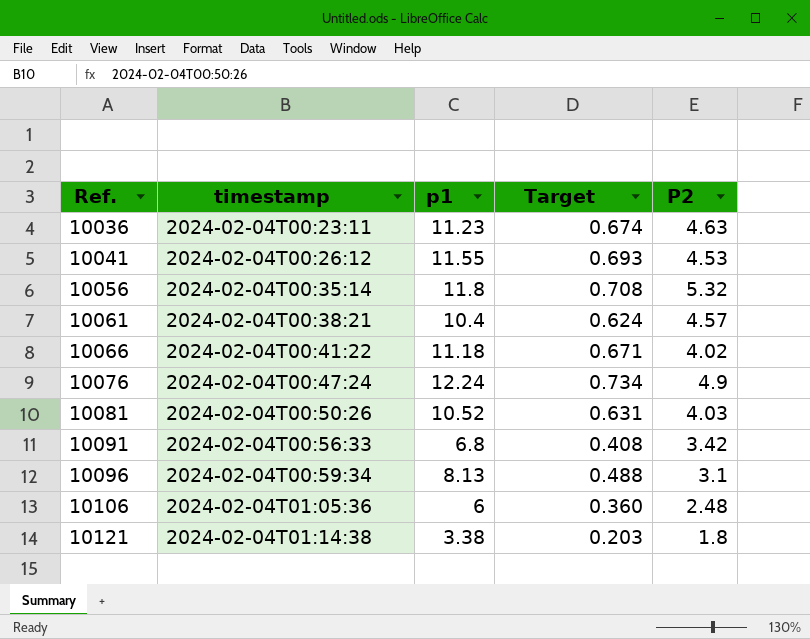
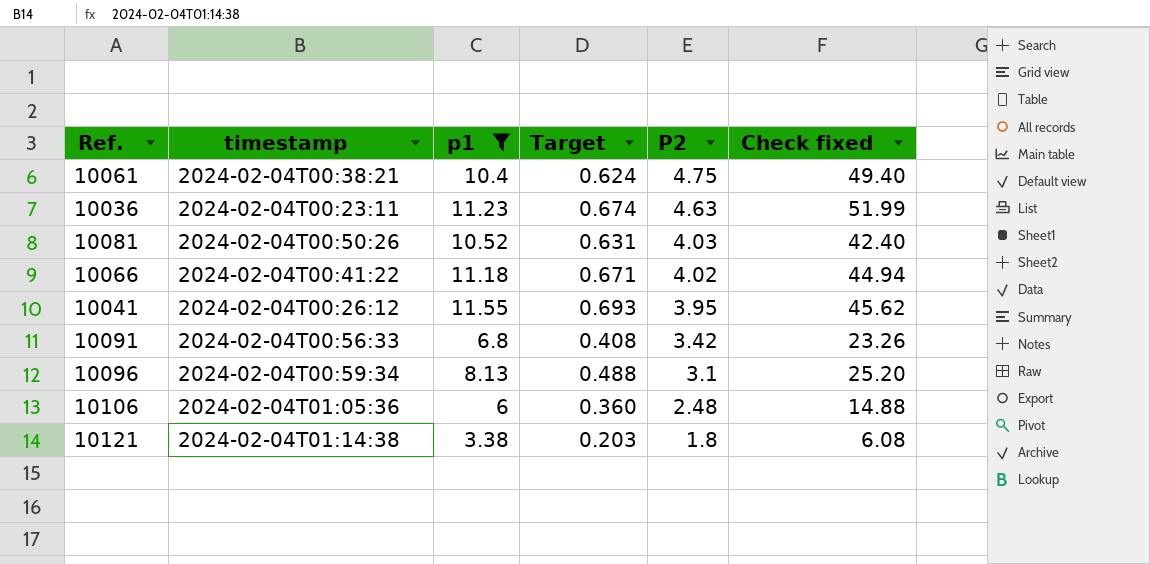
filter: none -> p1 <= 11.55
row order: Ref. ascending -> P2 descending
column Check fixed | formula: none -> [p1] * [P2]
10061 | P2: 4.57 -> 4.75
10041 | P2: 4.53 -> 3.95

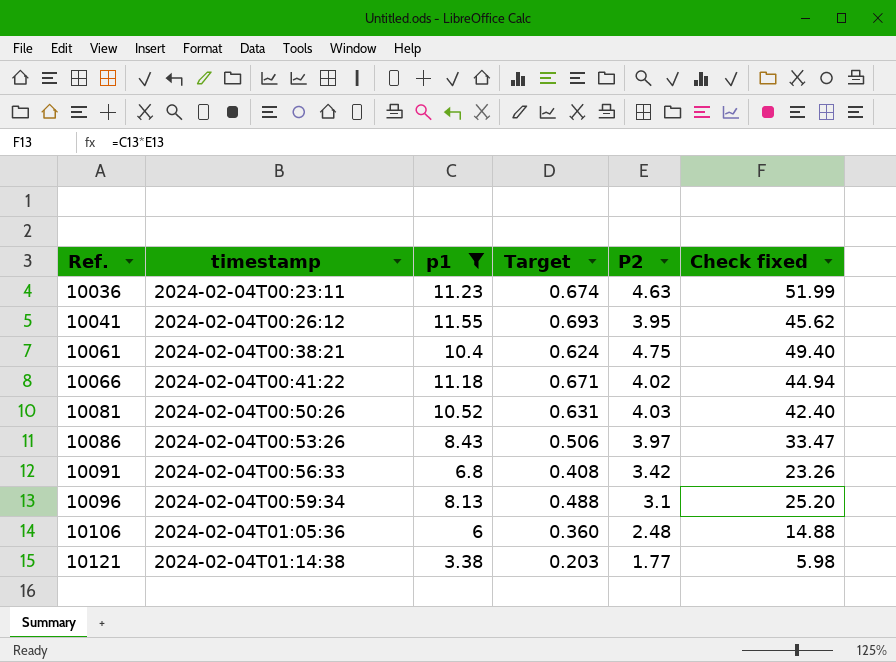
row order: P2 descending -> Ref. ascending
row 10086: none -> 2024-02-04T00:53:26 | 8.43 | 0.506 | 3.97 | 33.47
10121 | P2: 1.8 -> 1.77
10121 | Check fixed: 6.08 -> 5.98

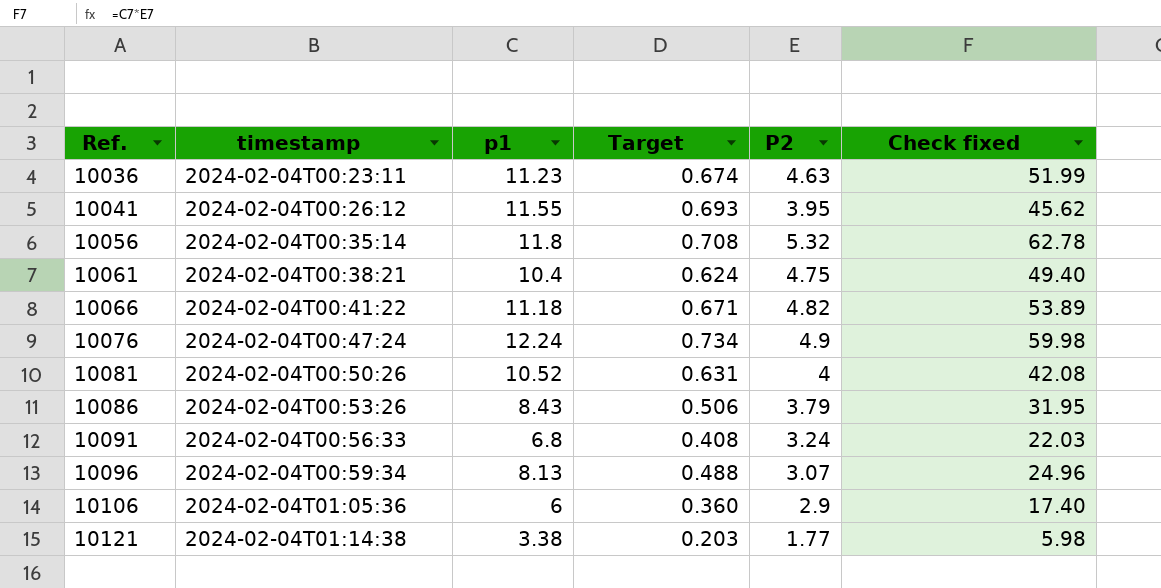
filter: p1 <= 11.55 -> none
10066 | P2: 4.02 -> 4.82
10066 | Check fixed: 44.94 -> 53.89
10081 | P2: 4.03 -> 4
10081 | Check fixed: 42.40 -> 42.08
10086 | P2: 3.97 -> 3.79
10086 | Check fixed: 33.47 -> 31.95
10091 | P2: 3.42 -> 3.24
10091 | Check fixed: 23.26 -> 22.03
10096 | P2: 3.1 -> 3.07
10096 | Check fixed: 25.20 -> 24.96
10106 | P2: 2.48 -> 2.9
10106 | Check fixed: 14.88 -> 17.40

